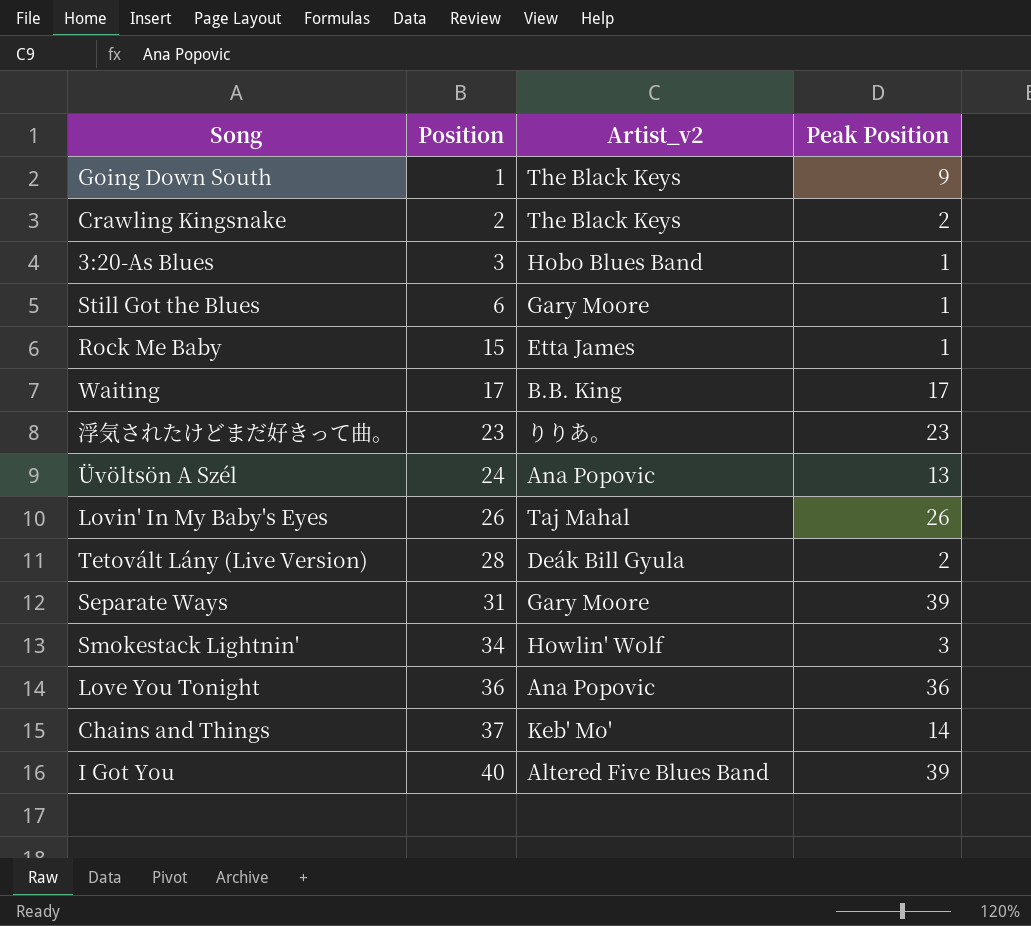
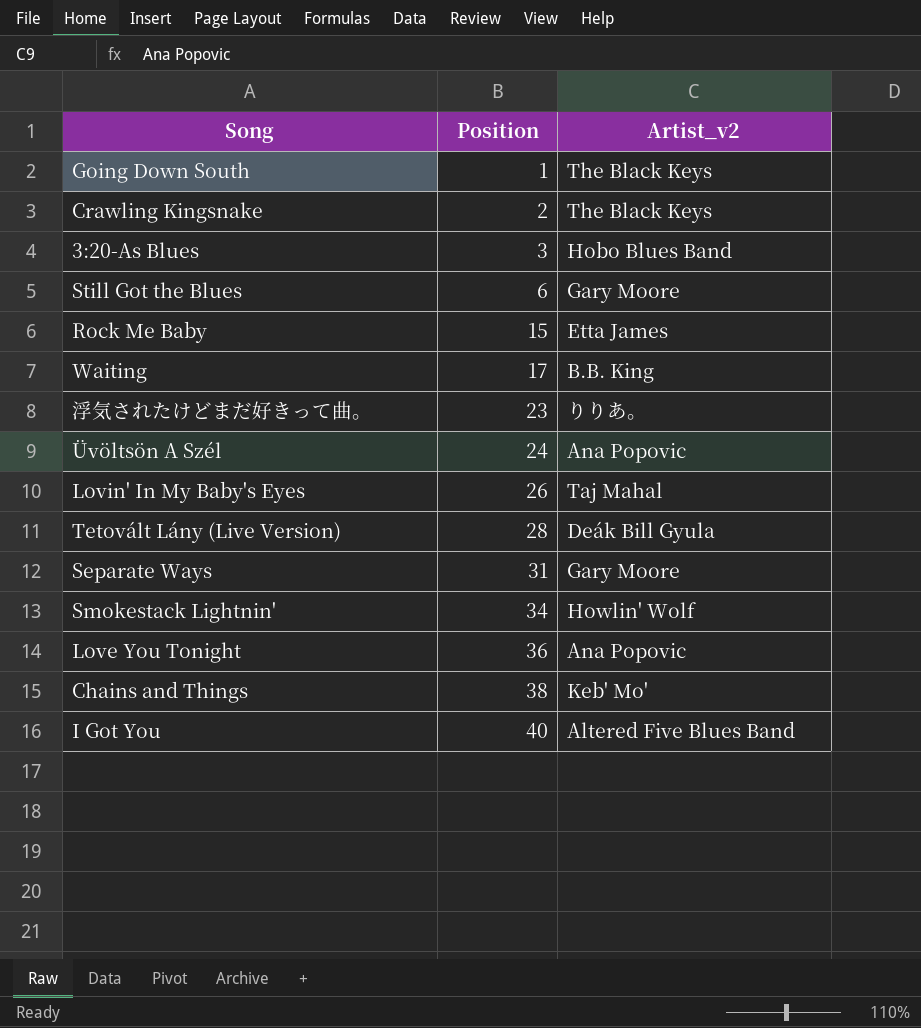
column Peak Position | position: 4 -> none
Chains and Things | Position: 37 -> 38

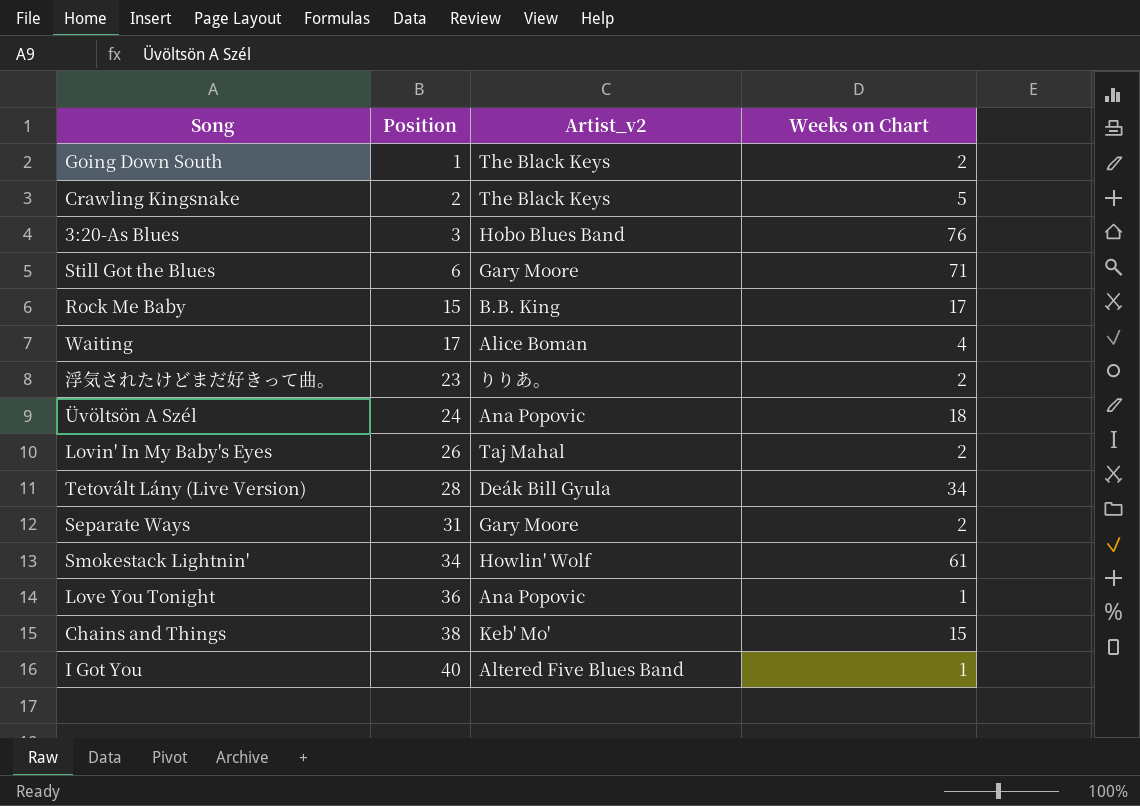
column Weeks on Chart | position: none -> 4
Rock Me Baby | Artist_v2: Etta James -> B.B. King
Waiting | Artist_v2: B.B. King -> Alice Boman

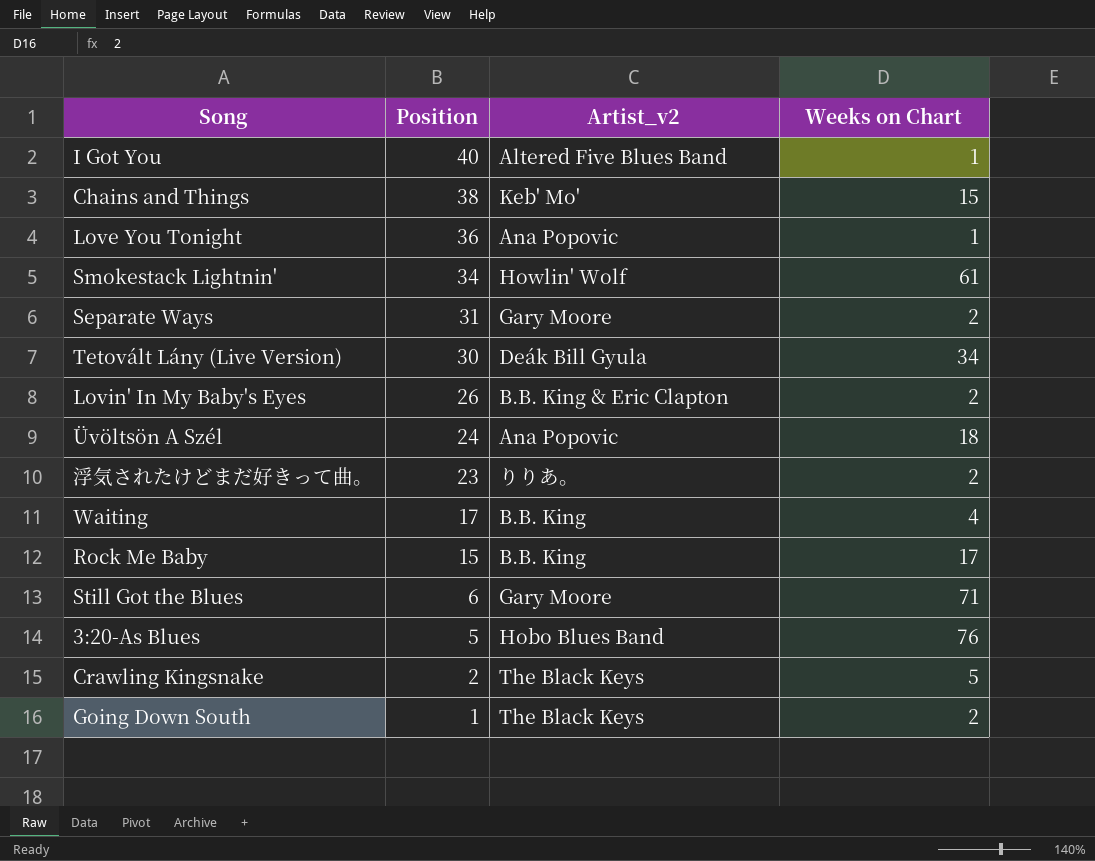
row order: Position ascending -> Position descending
Tetovált Lány (Live Version) | Position: 28 -> 30
Lovin' In My Baby's Eyes | Artist_v2: Taj Mahal -> B.B. King & Eric Clapton
Waiting | Artist_v2: Alice Boman -> B.B. King
3:20-As Blues | Position: 3 -> 5

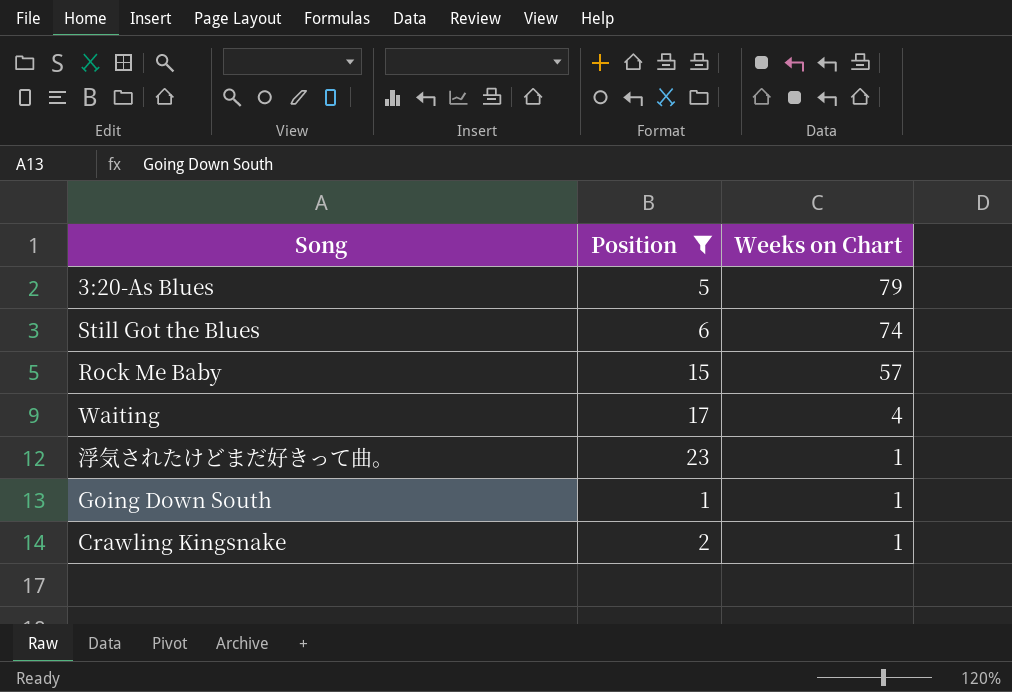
filter: none -> Position <= 23
row order: Position descending -> Weeks on Chart descending
column Artist_v2 | position: 3 -> none
3:20-As Blues | Weeks on Chart: 76 -> 79
Still Got the Blues | Weeks on Chart: 71 -> 74
Rock Me Baby | Weeks on Chart: 17 -> 57
浮気されたけどまだ好きって曲。 | Weeks on Chart: 2 -> 1
Going Down South | Weeks on Chart: 2 -> 1
Crawling Kingsnake | Weeks on Chart: 5 -> 1

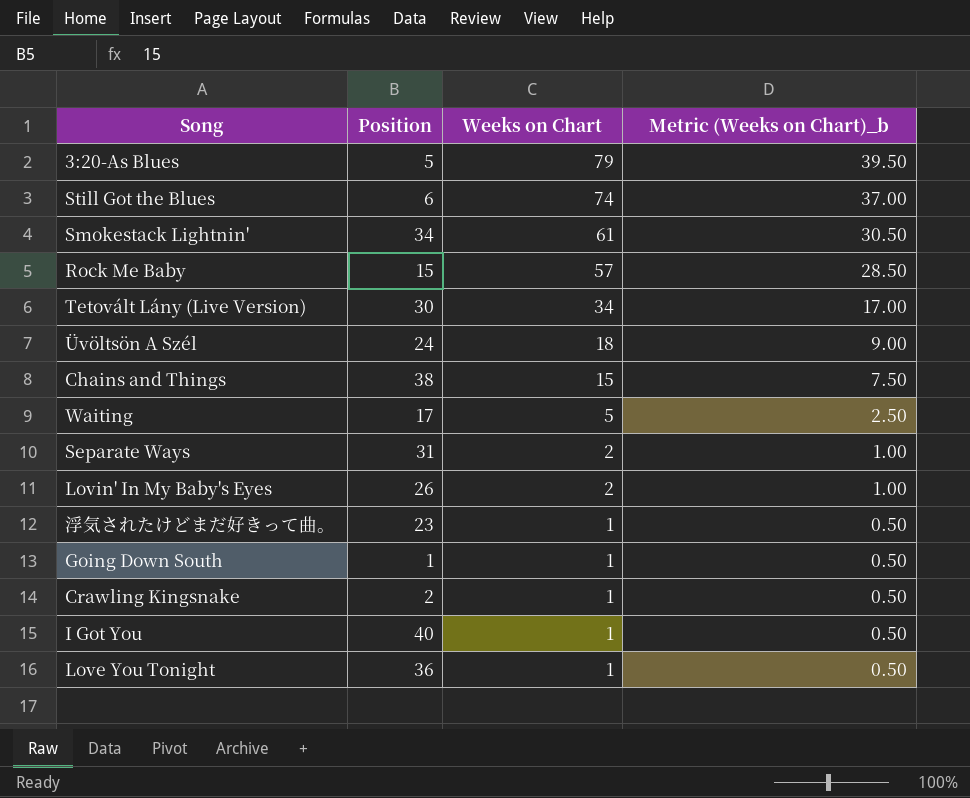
filter: Position <= 23 -> none
column Metric (Weeks on Chart)_b | formula: none -> [Weeks on Chart] * 0.5
Waiting | Weeks on Chart: 4 -> 5

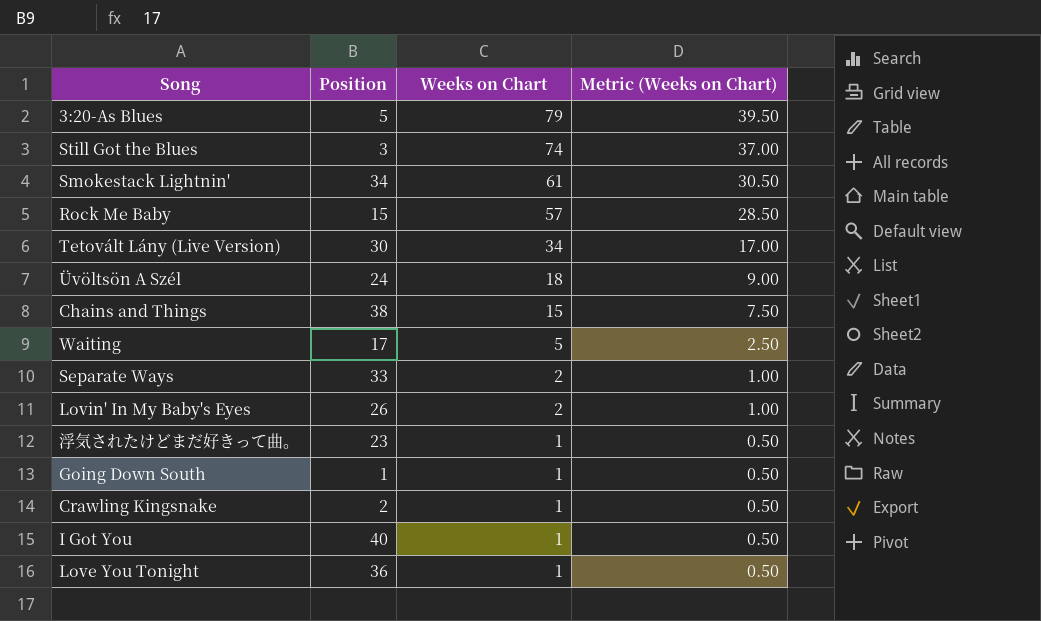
column name: Metric (Weeks on Chart)_b -> Metric (Weeks on Chart)
Still Got the Blues | Position: 6 -> 3
Separate Ways | Position: 31 -> 33

